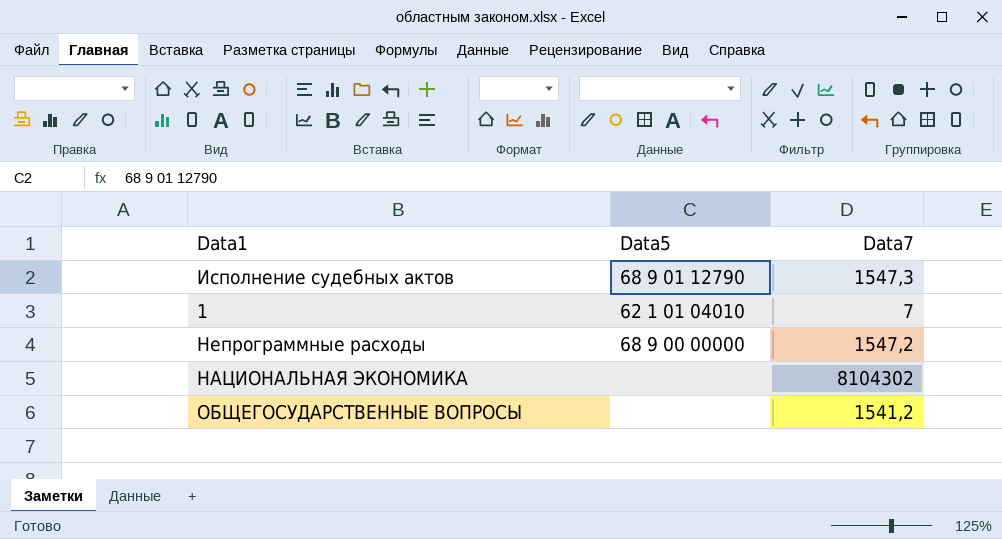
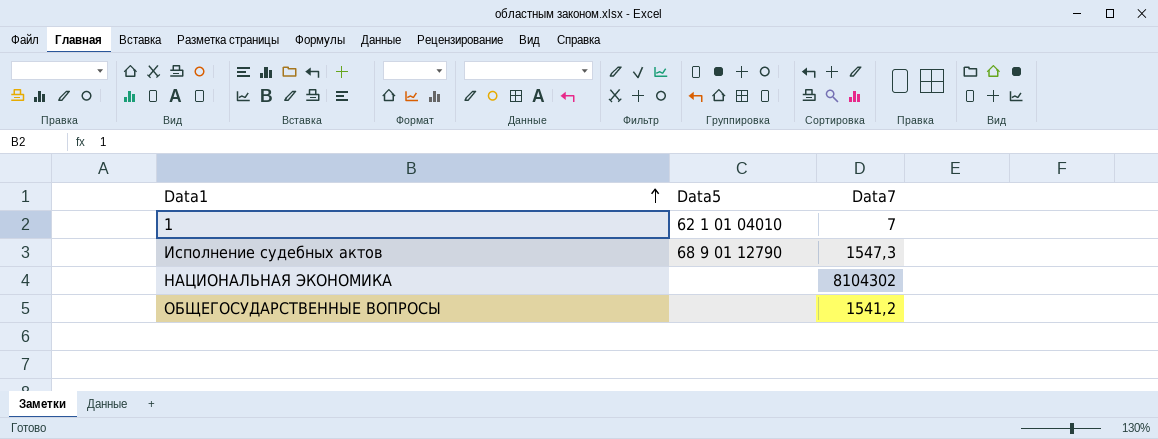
row order: none -> Data1 ascending
row Непрограммные расходы: 68 9 00 00000 | 1547,2 -> none

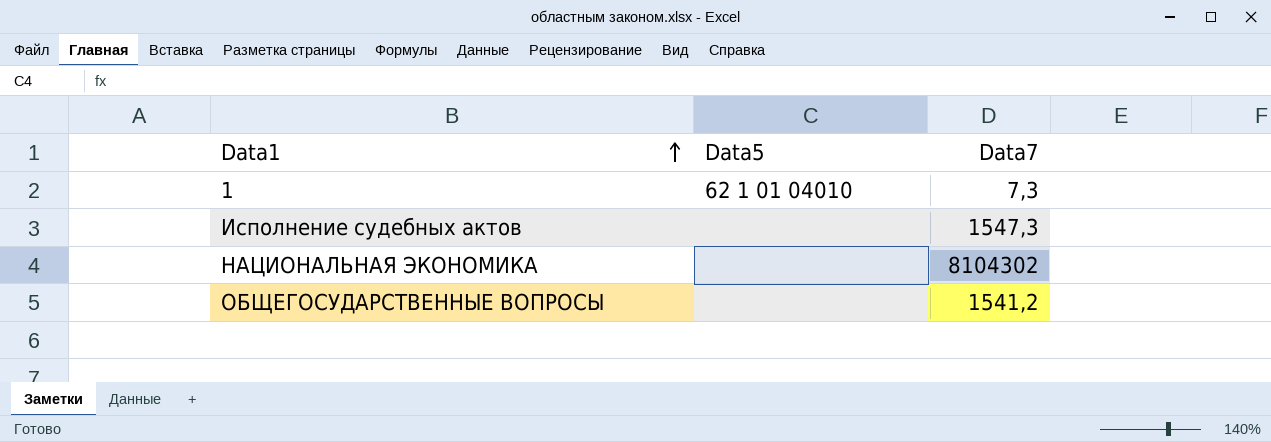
1 | Data7: 7 -> 7,3
Исполнение судебных актов | Data5: 68 9 01 12790 -> none

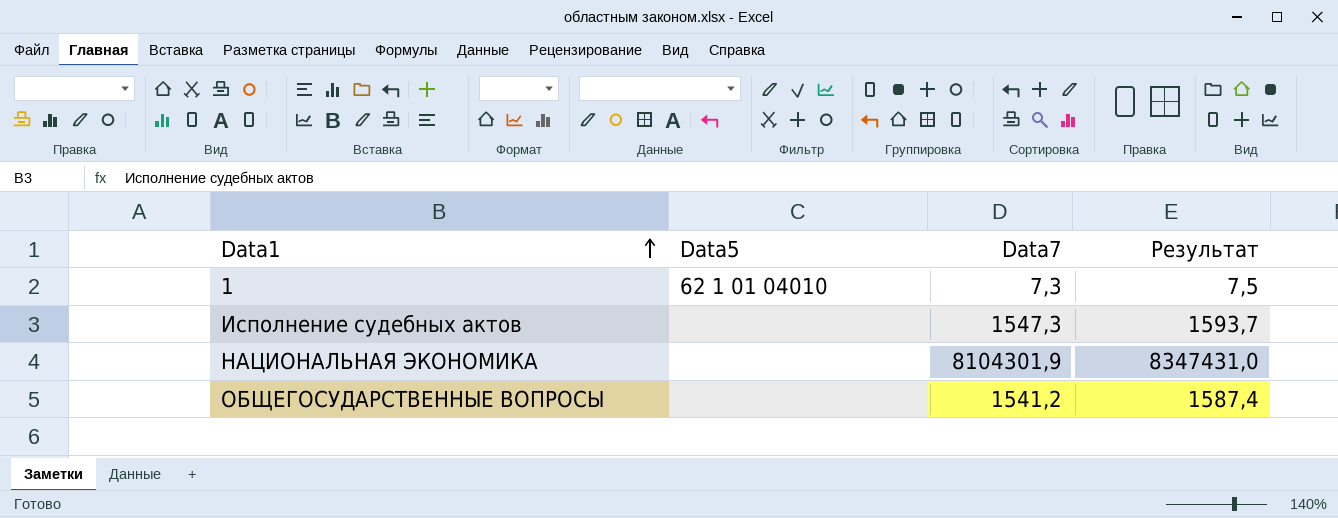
column Результат | formula: none -> [Data7] * 1,03
НАЦИОНАЛЬНАЯ ЭКОНОМИКА | Data7: 8104302 -> 8104301,9

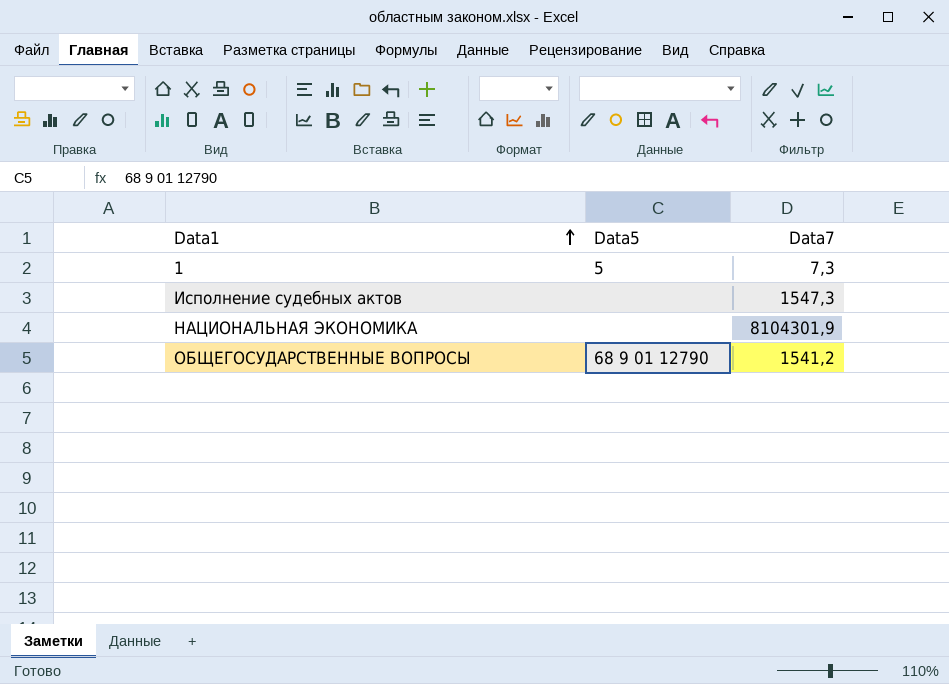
column Результат | formula: [Data7] * 1,03 -> none
1 | Data5: 62 1 01 04010 -> 5
ОБЩЕГОСУДАРСТВЕННЫЕ ВОПРОСЫ | Data5: none -> 68 9 01 12790

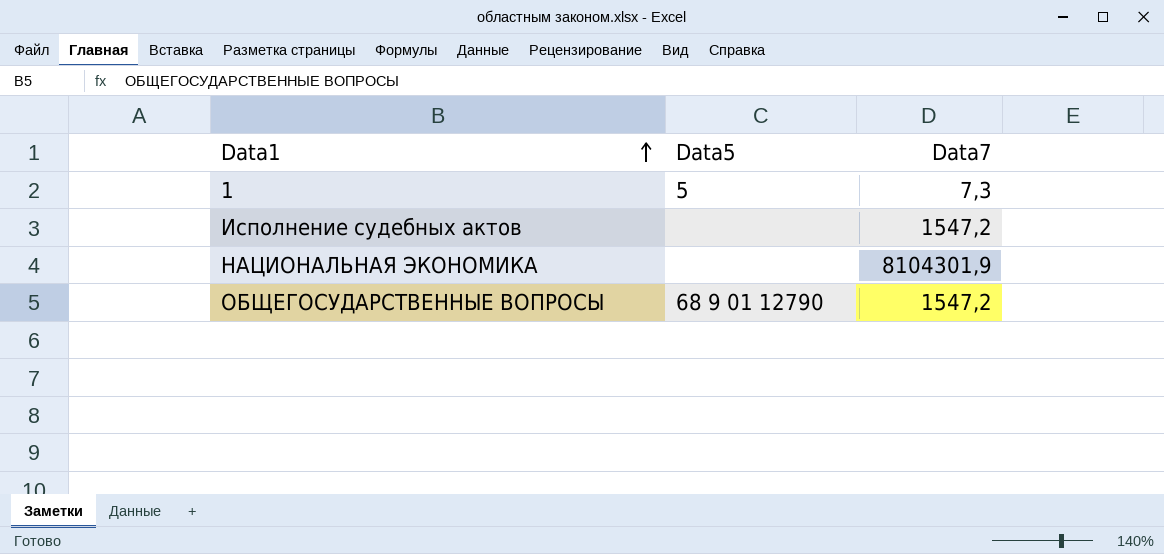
Исполнение судебных актов | Data7: 1547,3 -> 1547,2
ОБЩЕГОСУДАРСТВЕННЫЕ ВОПРОСЫ | Data7: 1541,2 -> 1547,2

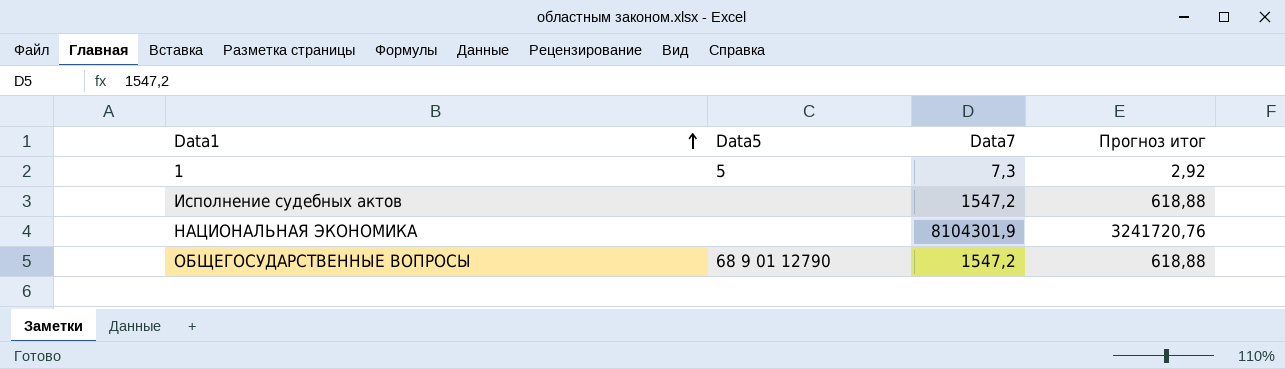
column Прогноз итог | formula: none -> [Data7] * 0,4

